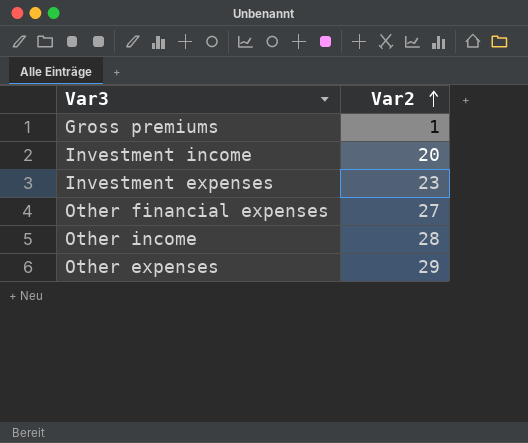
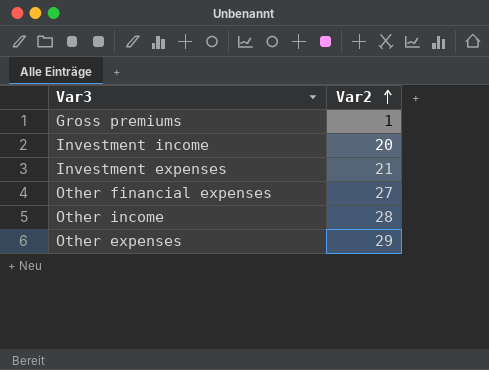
Investment expenses | Var2: 23 -> 21

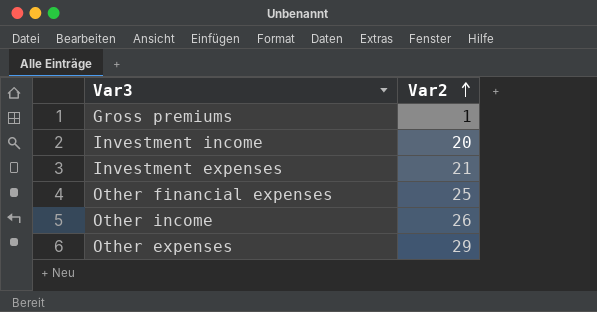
Other financial expenses | Var2: 27 -> 25
Other income | Var2: 28 -> 26

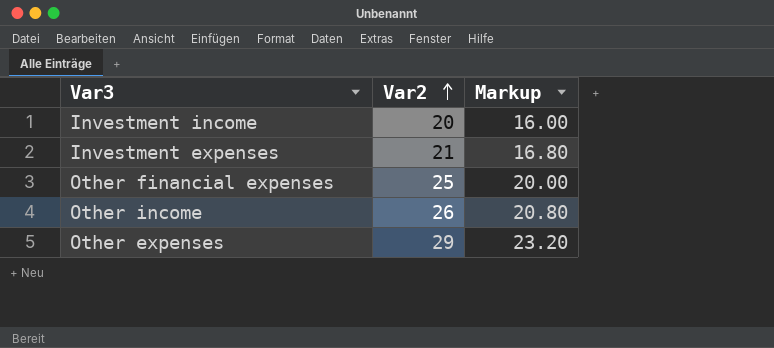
column Markup | formula: none -> [Var2] * 0.8
row Gross premiums: 1 -> none

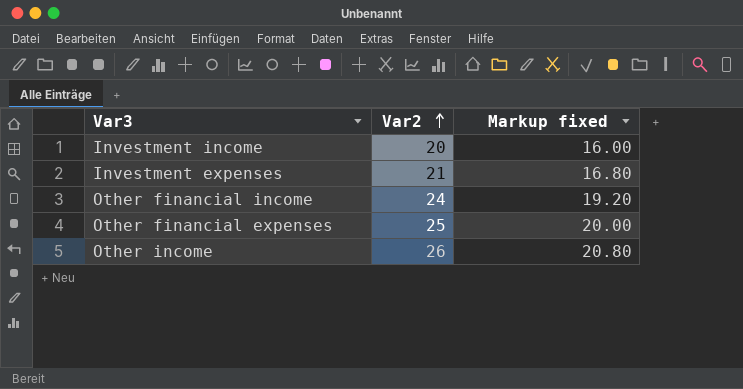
column name: Markup -> Markup fixed
row Other expenses: 29 | 23.20 -> none
row Other financial income: none -> 24 | 19.20

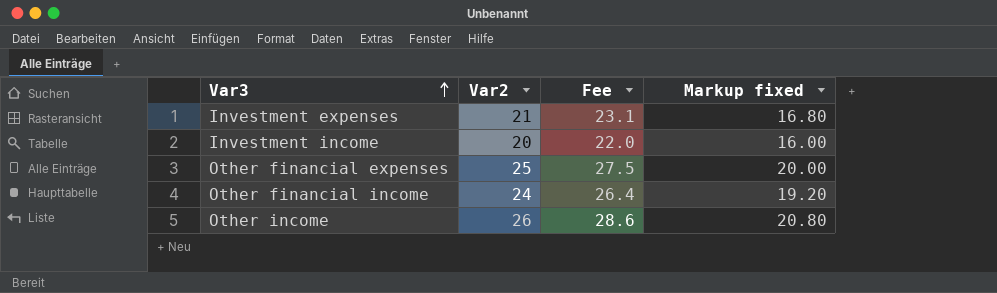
row order: Var2 ascending -> Var3 ascending
column Fee | formula: none -> [Var2] * 1.1

